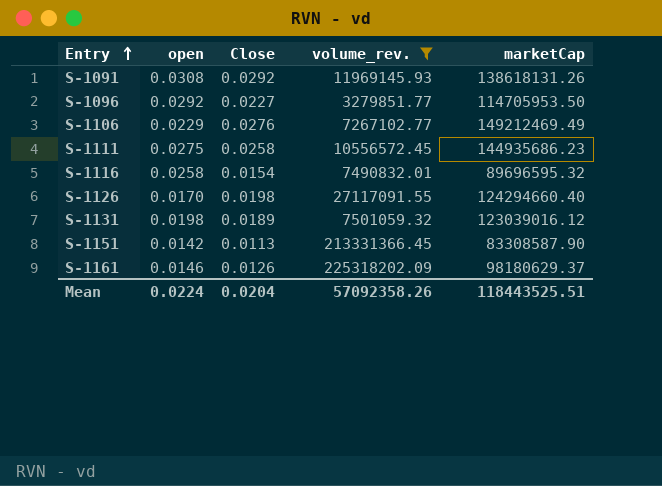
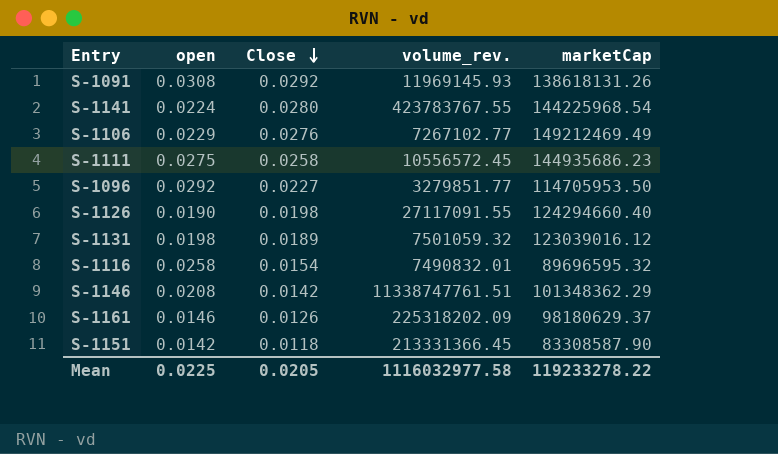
filter: volume_rev. <= 225318202.09 -> none
row order: Entry ascending -> Close descending
S-1126 | open: 0.0170 -> 0.0190
S-1151 | Close: 0.0113 -> 0.0118
Mean | open: 0.0224 -> 0.0225
Mean | Close: 0.0204 -> 0.0205
Mean | volume_rev.: 57092358.26 -> 1116032977.58
Mean | marketCap: 118443525.51 -> 119233278.22

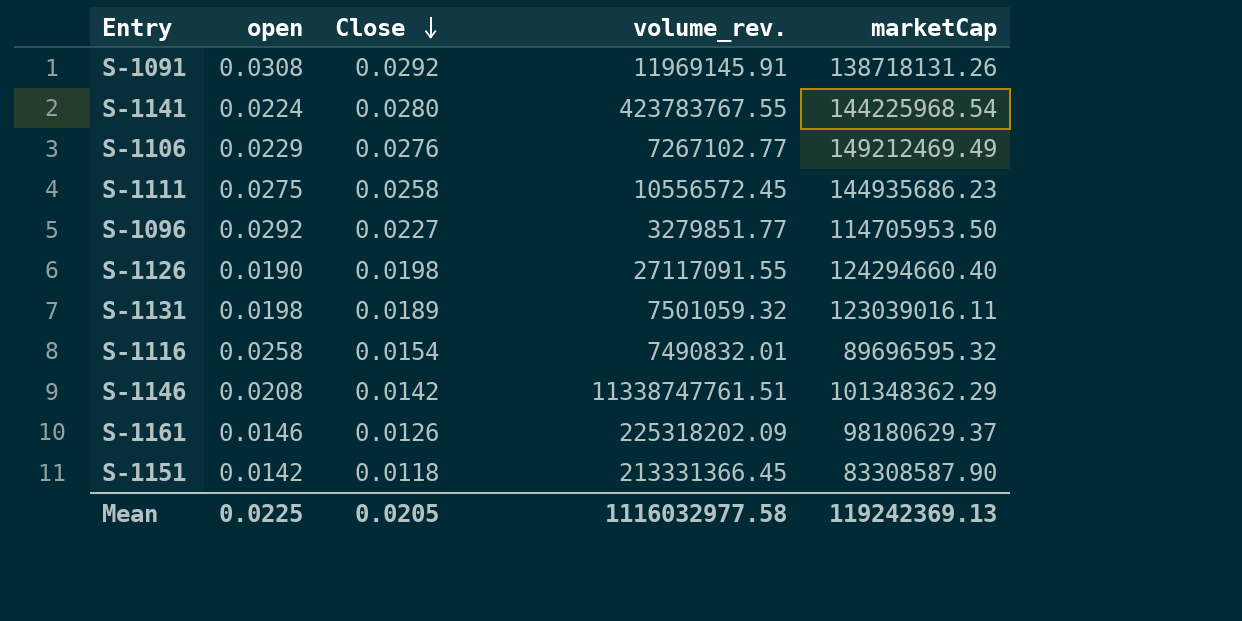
S-1091 | volume_rev.: 11969145.93 -> 11969145.91
S-1091 | marketCap: 138618131.26 -> 138718131.26
S-1131 | marketCap: 123039016.12 -> 123039016.11
Mean | marketCap: 119233278.22 -> 119242369.13

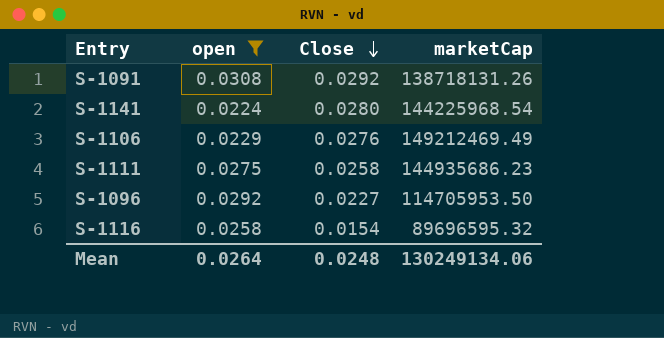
filter: none -> open >= 0.0224
column volume_rev. | position: 4 -> none
Mean | open: 0.0225 -> 0.0264
Mean | Close: 0.0205 -> 0.0248
Mean | marketCap: 119242369.13 -> 130249134.06

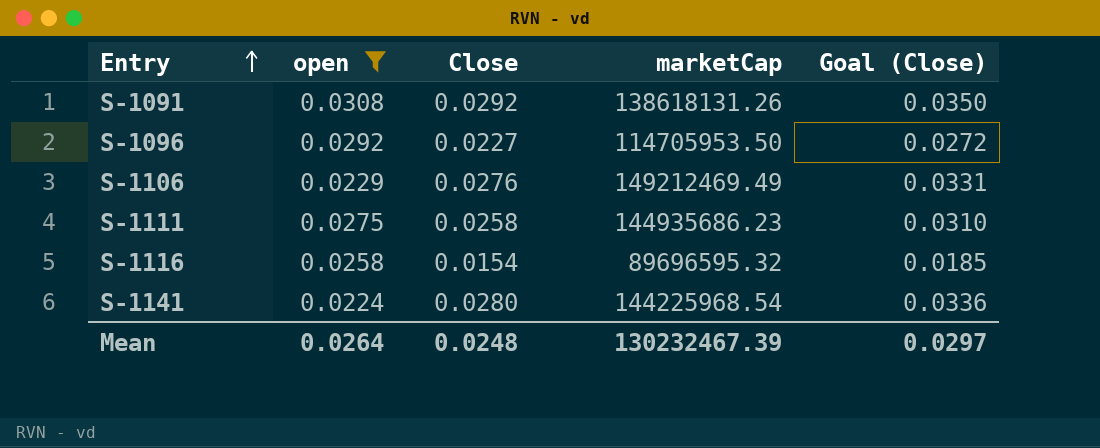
row order: Close descending -> Entry ascending
column Goal (Close) | formula: none -> [Close] * 1.2
S-1091 | marketCap: 138718131.26 -> 138618131.26
Mean | marketCap: 130249134.06 -> 130232467.39

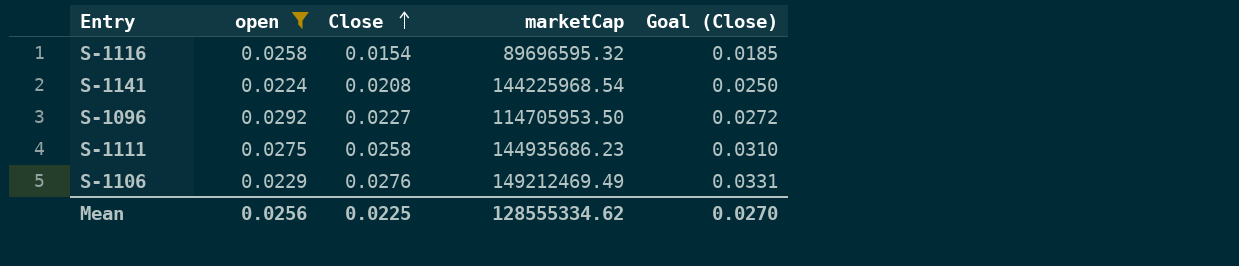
row order: Entry ascending -> Close ascending
row S-1091: 0.0308 | 0.0292 | 138618131.26 | 0.0350 -> none
S-1141 | Close: 0.0280 -> 0.0208
S-1141 | Goal (Close): 0.0336 -> 0.0250
Mean | open: 0.0264 -> 0.0256
Mean | Close: 0.0248 -> 0.0225
Mean | marketCap: 130232467.39 -> 128555334.62
Mean | Goal (Close): 0.0297 -> 0.0270

